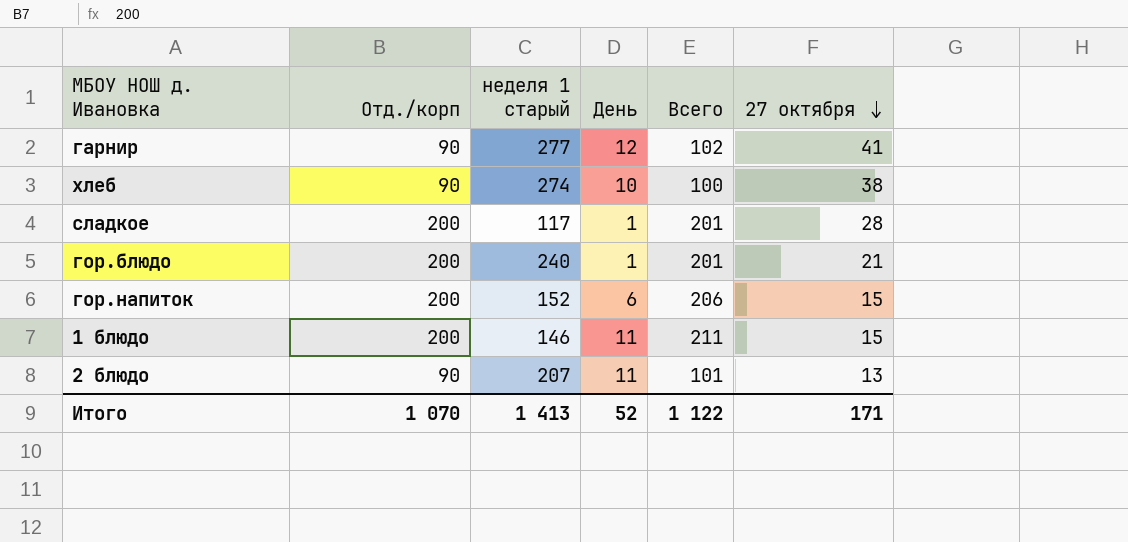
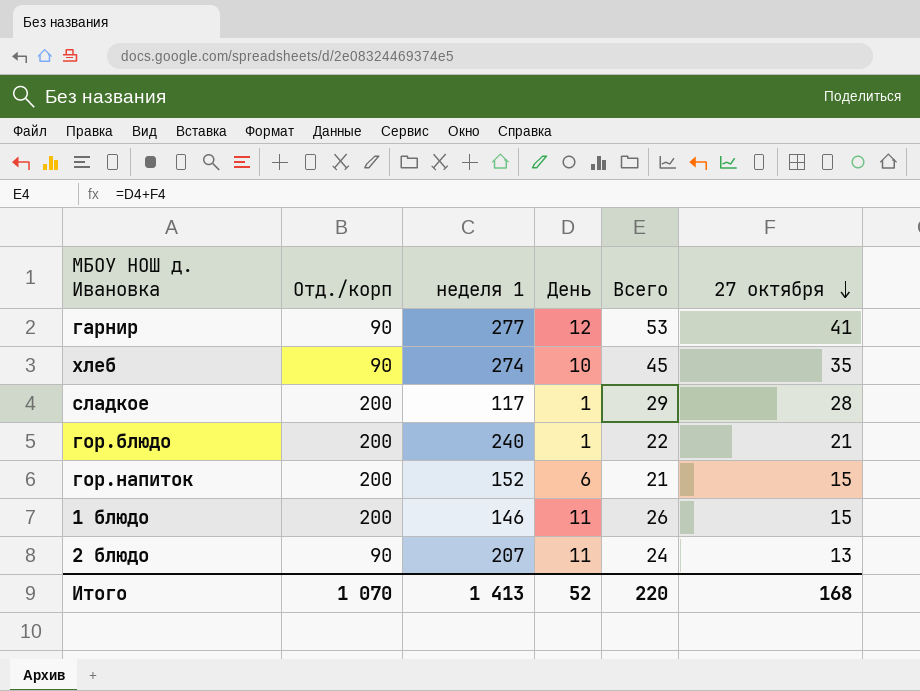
column name: неделя 1 старый -> неделя 1
column Всего | formula: [Отд./корп] + [День] -> [День] + [27 октября]
хлеб | 27 октября: 38 -> 35
Итого | Всего: 1 122 -> 220
Итого | 27 октября: 171 -> 168

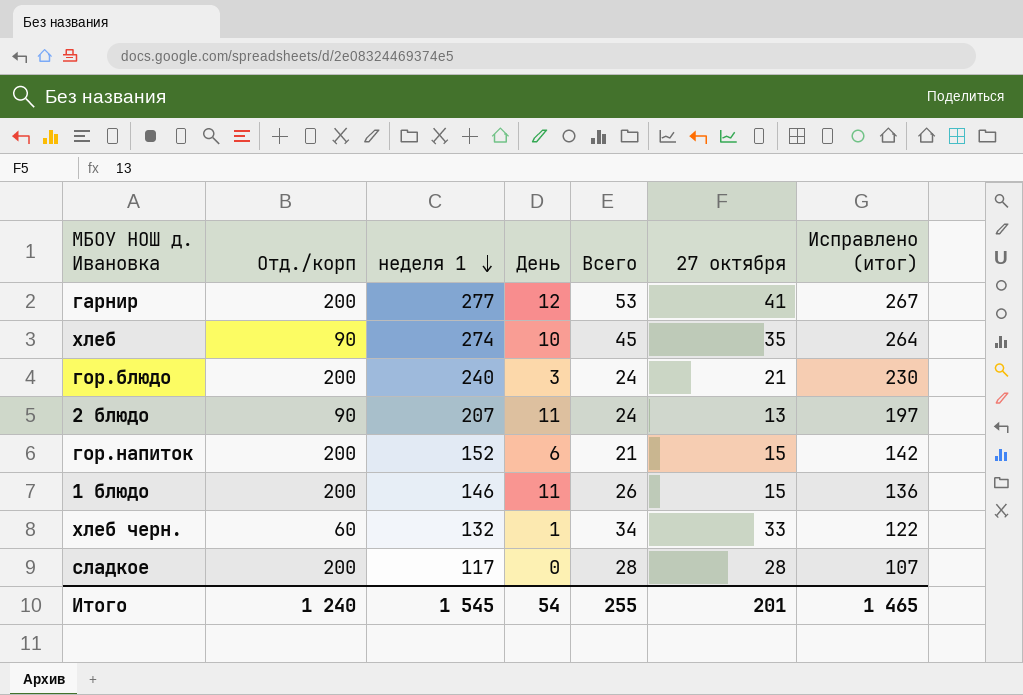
row order: 27 октября descending -> неделя 1 descending
column Исправлено (итог) | formula: none -> [неделя 1] - 10
гарнир | Отд./корп: 90 -> 200
гор.блюдо | День: 1 -> 3
гор.блюдо | Всего: 22 -> 24
row хлеб черн.: none -> 60 | 132 | 1 | 34 | 33 | 122
сладкое | День: 1 -> 0
сладкое | Всего: 29 -> 28
Итого | Отд./корп: 1 070 -> 1 240
Итого | неделя 1: 1 413 -> 1 545
Итого | День: 52 -> 54
Итого | Всего: 220 -> 255
Итого | 27 октября: 168 -> 201

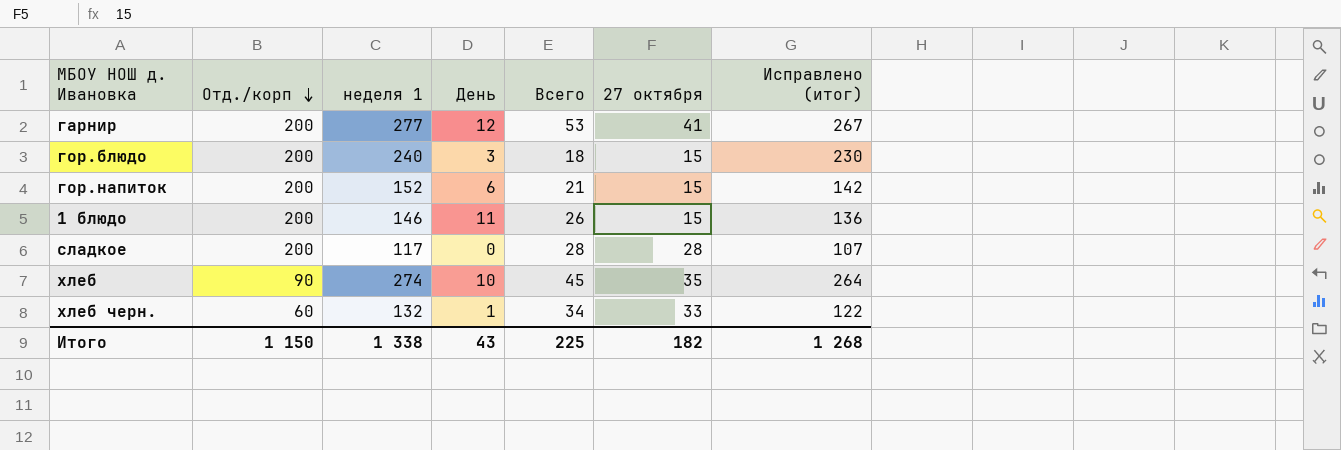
row order: неделя 1 descending -> Отд./корп descending
row 2 блюдо: 90 | 207 | 11 | 24 | 13 | 197 -> none
гор.блюдо | Всего: 24 -> 18
гор.блюдо | 27 октября: 21 -> 15
Итого | Отд./корп: 1 240 -> 1 150
Итого | неделя 1: 1 545 -> 1 338
Итого | День: 54 -> 43
Итого | Всего: 255 -> 225
Итого | 27 октября: 201 -> 182
Итого | Исправлено (итог): 1 465 -> 1 268

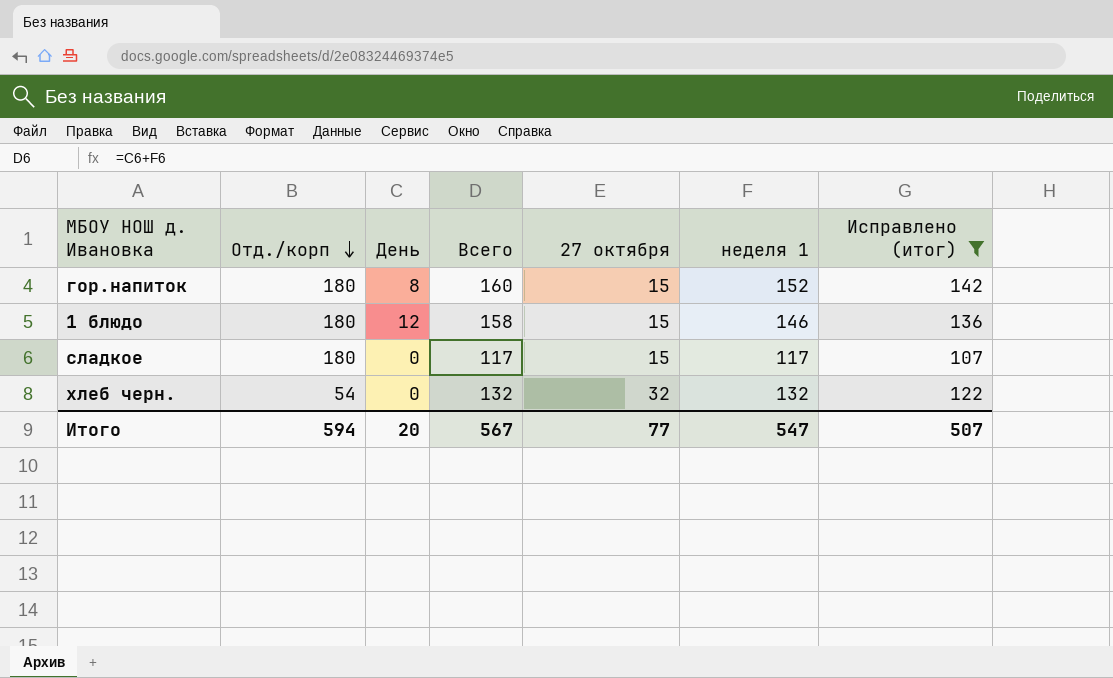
filter: none -> Исправлено (итог) <= 142
column Всего | formula: [День] + [27 октября] -> [День] + [неделя 1]
column неделя 1 | position: 3 -> 6
гор.напиток | Отд./корп: 200 -> 180
гор.напиток | День: 6 -> 8
1 блюдо | Отд./корп: 200 -> 180
1 блюдо | День: 11 -> 12
сладкое | Отд./корп: 200 -> 180
сладкое | 27 октября: 28 -> 15
хлеб черн. | Отд./корп: 60 -> 54
хлеб черн. | День: 1 -> 0
хлеб черн. | 27 октября: 33 -> 32
Итого | Отд./корп: 1 150 -> 594
Итого | День: 43 -> 20
Итого | Всего: 225 -> 567
Итого | 27 октября: 182 -> 77
Итого | неделя 1: 1 338 -> 547
Итого | Исправлено (итог): 1 268 -> 507

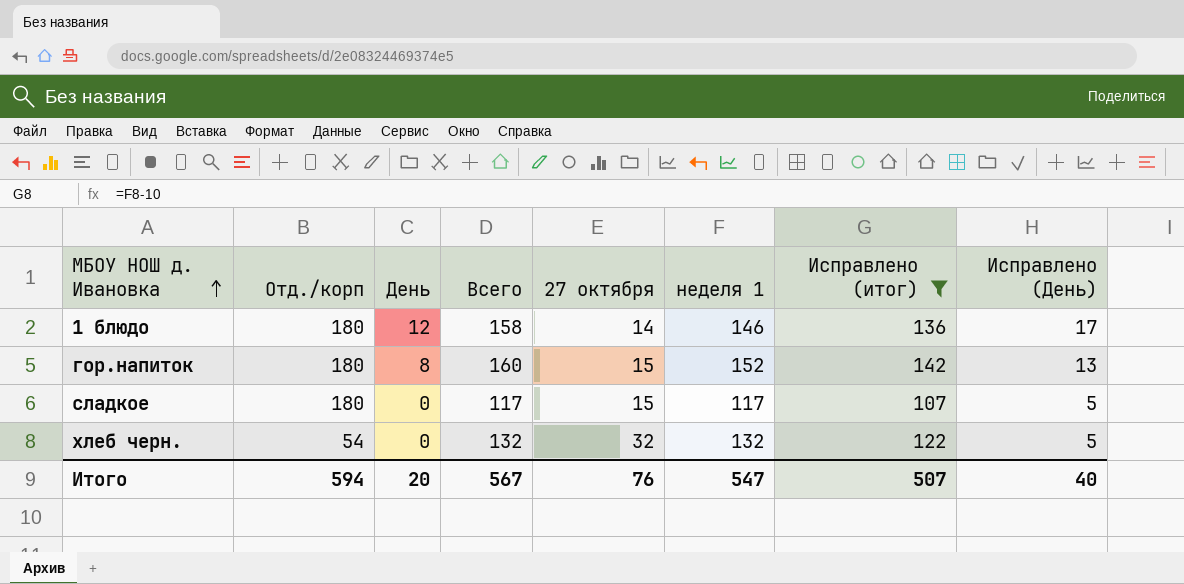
row order: Отд./корп descending -> МБОУ НОШ д. Ивановка ascending
column Исправлено (День) | formula: none -> [День] + 5
1 блюдо | 27 октября: 15 -> 14
Итого | 27 октября: 77 -> 76

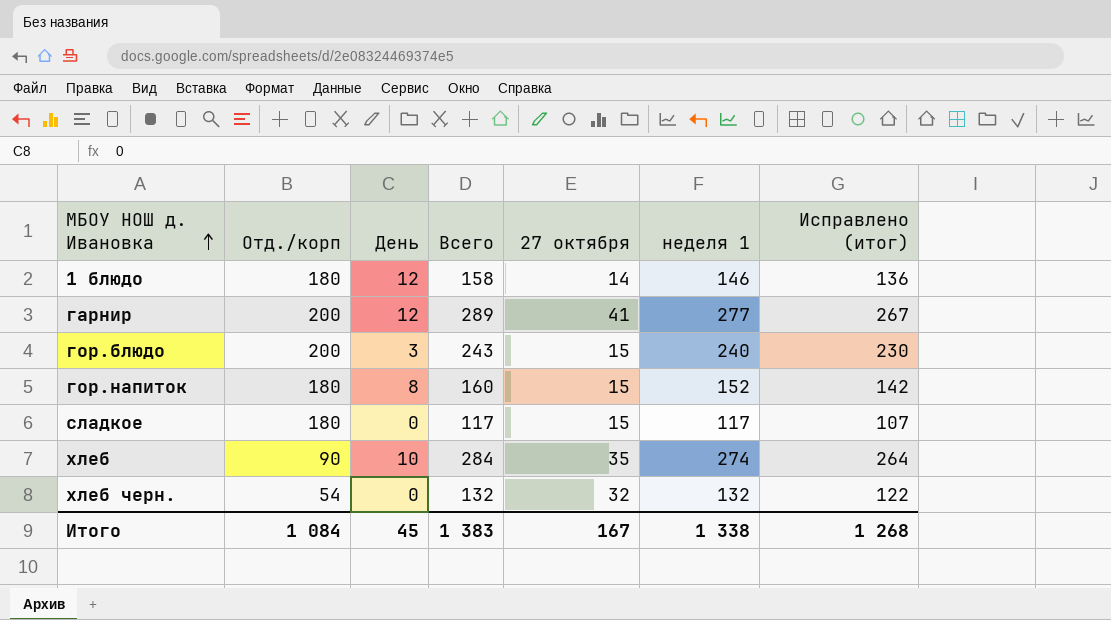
filter: Исправлено (итог) <= 142 -> none
column Исправлено (День) | formula: [День] + 5 -> none
Итого | Отд./корп: 594 -> 1 084
Итого | День: 20 -> 45
Итого | Всего: 567 -> 1 383
Итого | 27 октября: 76 -> 167
Итого | неделя 1: 547 -> 1 338
Итого | Исправлено (итог): 507 -> 1 268

